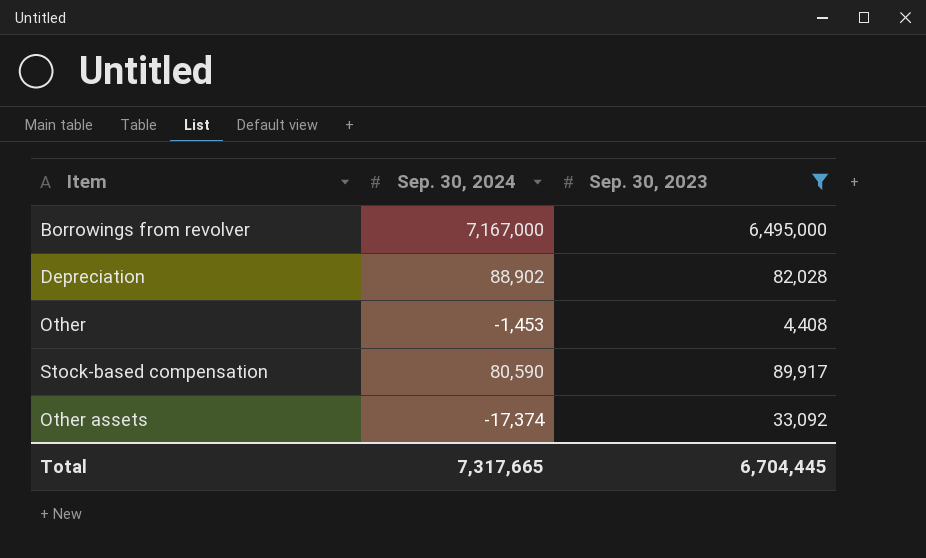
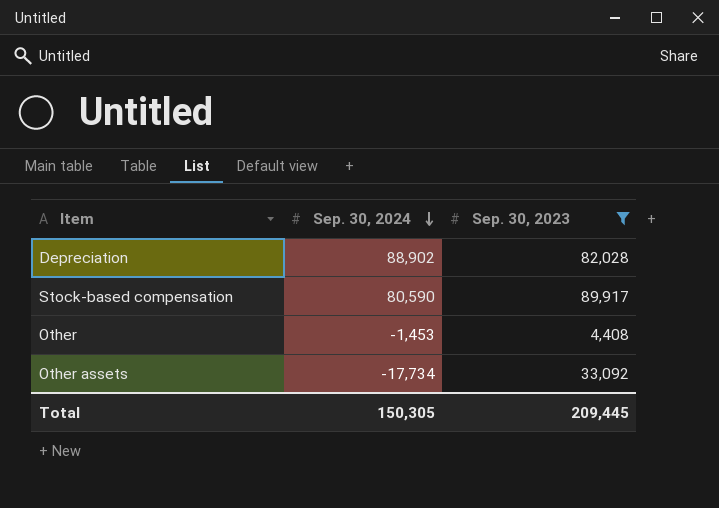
row order: none -> Sep. 30, 2024 descending
row Borrowings from revolver: 7,167,000 | 6,495,000 -> none
Other assets | Sep. 30, 2024: -17,374 -> -17,734
Total | Sep. 30, 2024: 7,317,665 -> 150,305
Total | Sep. 30, 2023: 6,704,445 -> 209,445

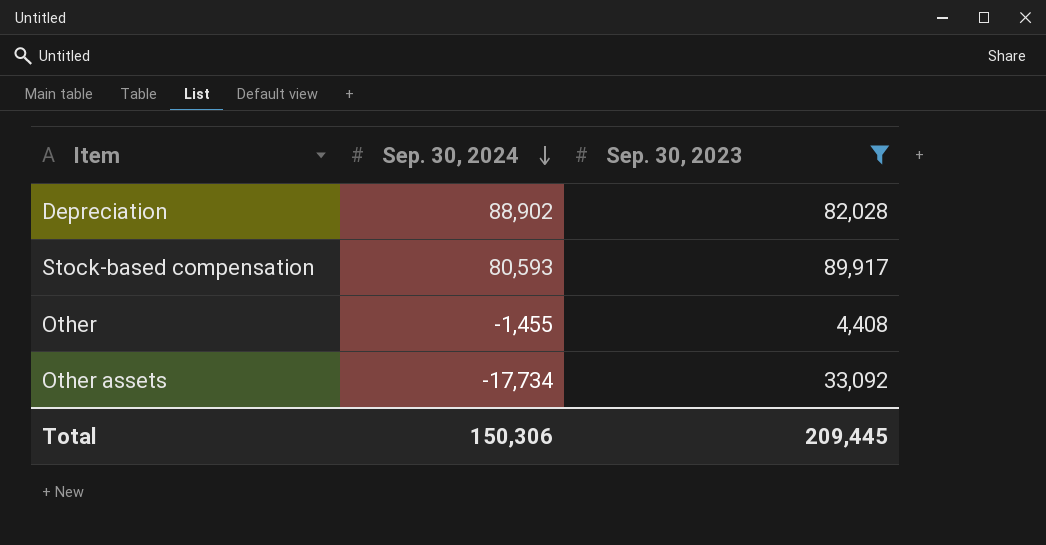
Stock-based compensation | Sep. 30, 2024: 80,590 -> 80,593
Other | Sep. 30, 2024: -1,453 -> -1,455
Total | Sep. 30, 2024: 150,305 -> 150,306

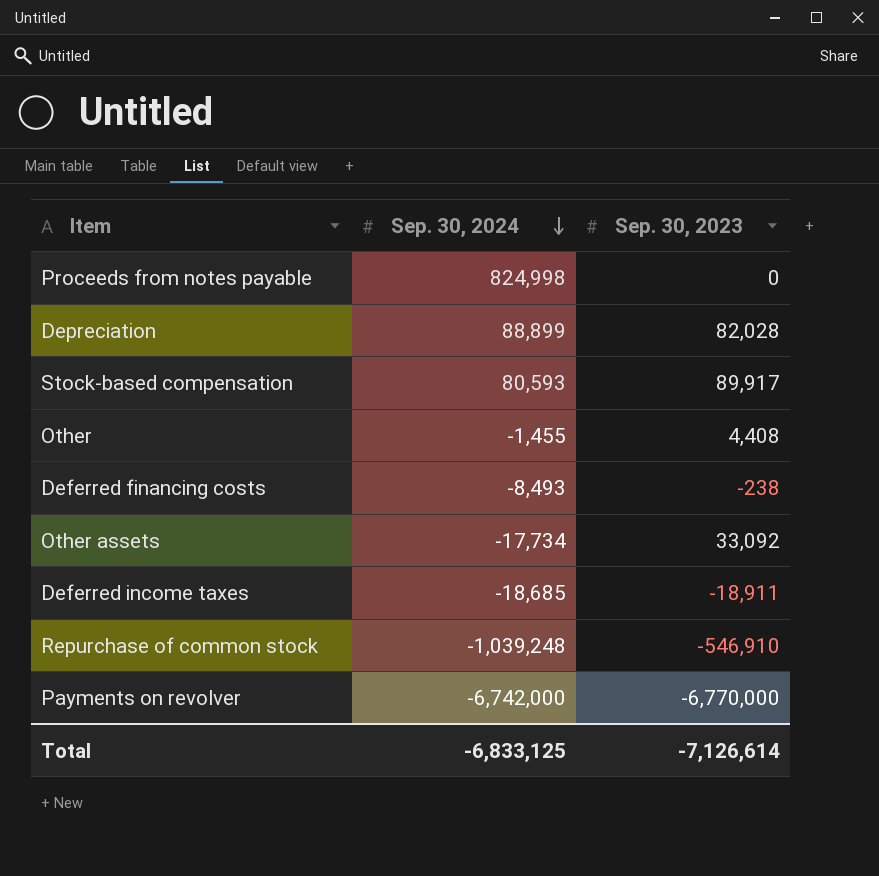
filter: Sep. 30, 2023 >= 4,408 -> none
Depreciation | Sep. 30, 2024: 88,902 -> 88,899
Total | Sep. 30, 2024: 150,306 -> -6,833,125
Total | Sep. 30, 2023: 209,445 -> -7,126,614

